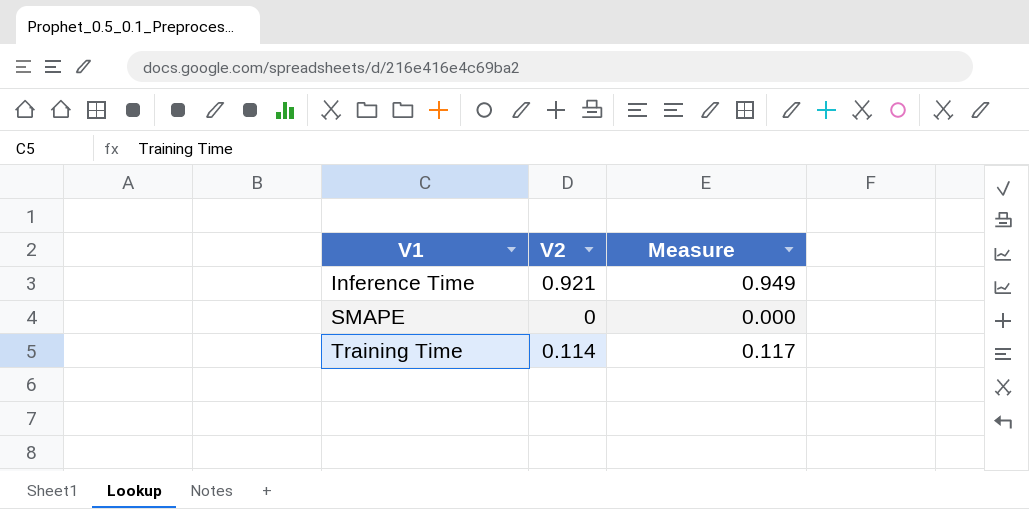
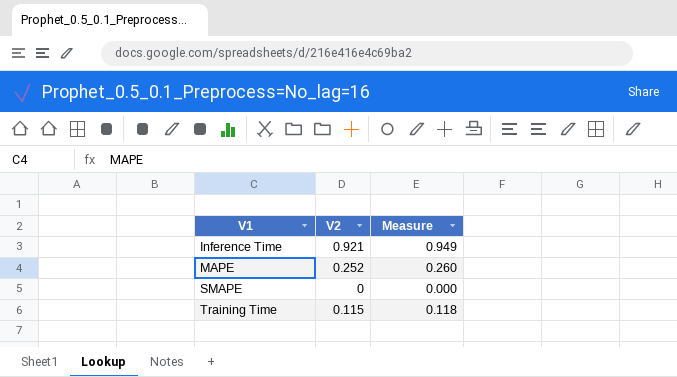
row MAPE: none -> 0.252 | 0.260
Training Time | V2: 0.114 -> 0.115
Training Time | Measure: 0.117 -> 0.118

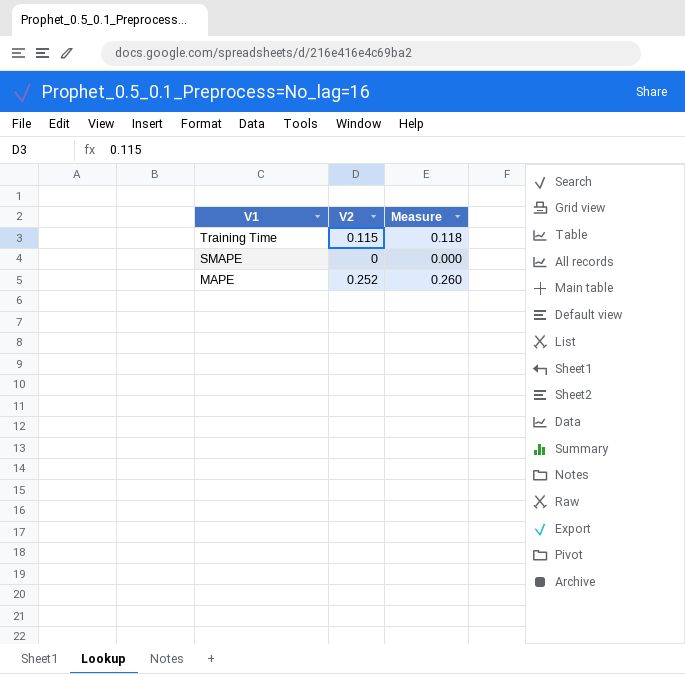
row order: V1 ascending -> V1 descending
row Inference Time: 0.921 | 0.949 -> none

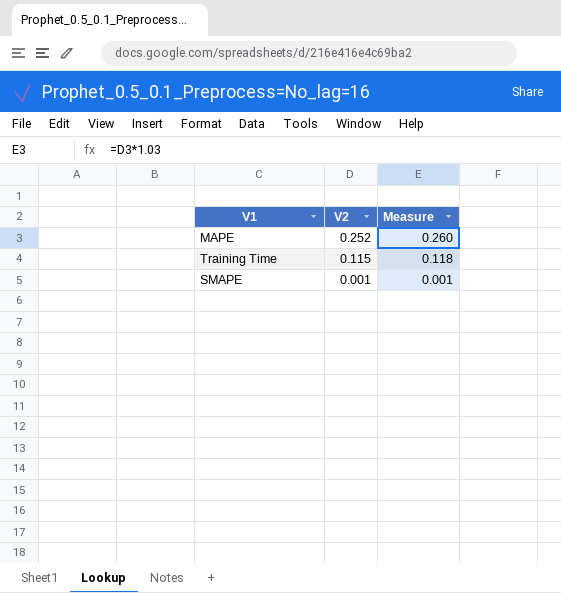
row order: V1 descending -> V2 descending
SMAPE | V2: 0 -> 0.001
SMAPE | Measure: 0.000 -> 0.001

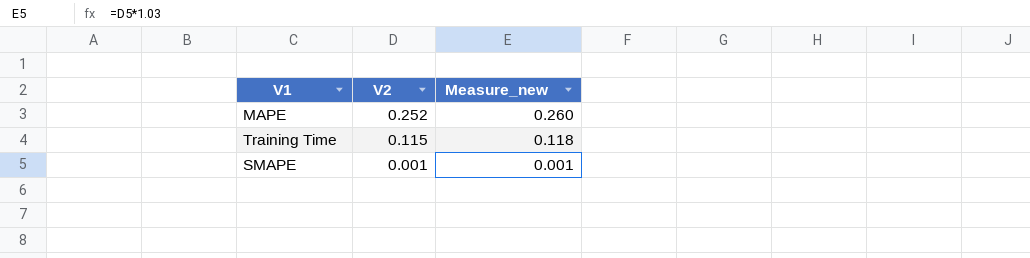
column name: Measure -> Measure_new

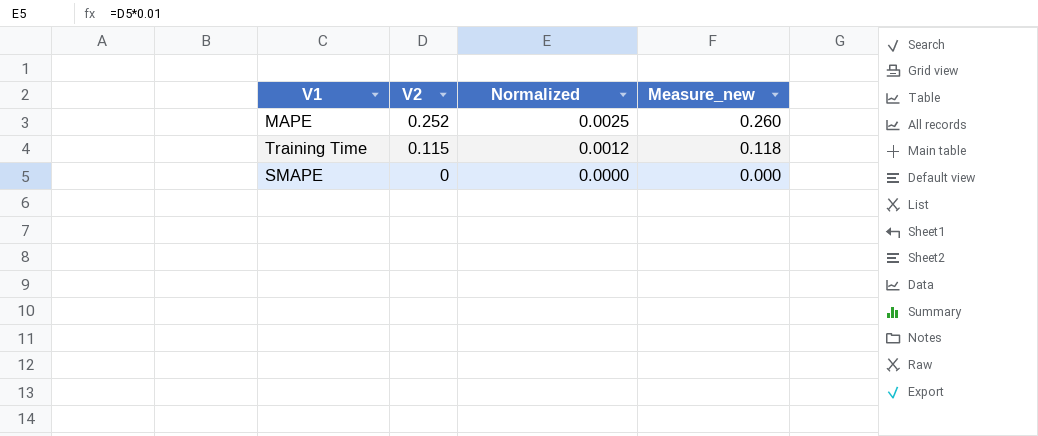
column Normalized | formula: none -> [V2] * 0.01
SMAPE | V2: 0.001 -> 0
SMAPE | Measure_new: 0.001 -> 0.000

